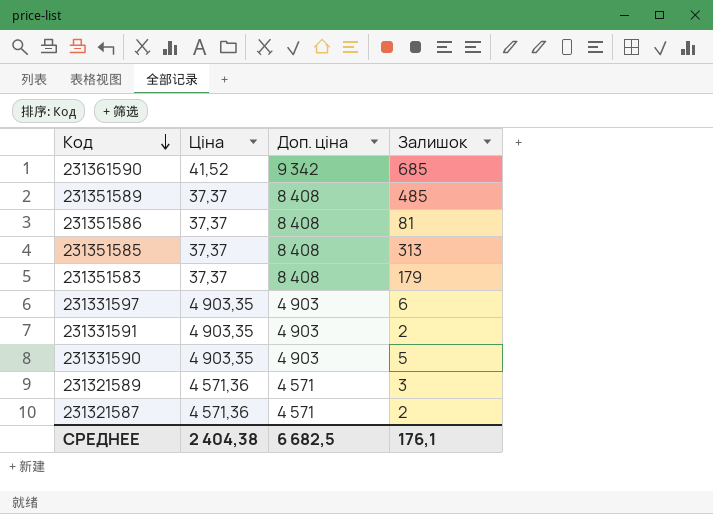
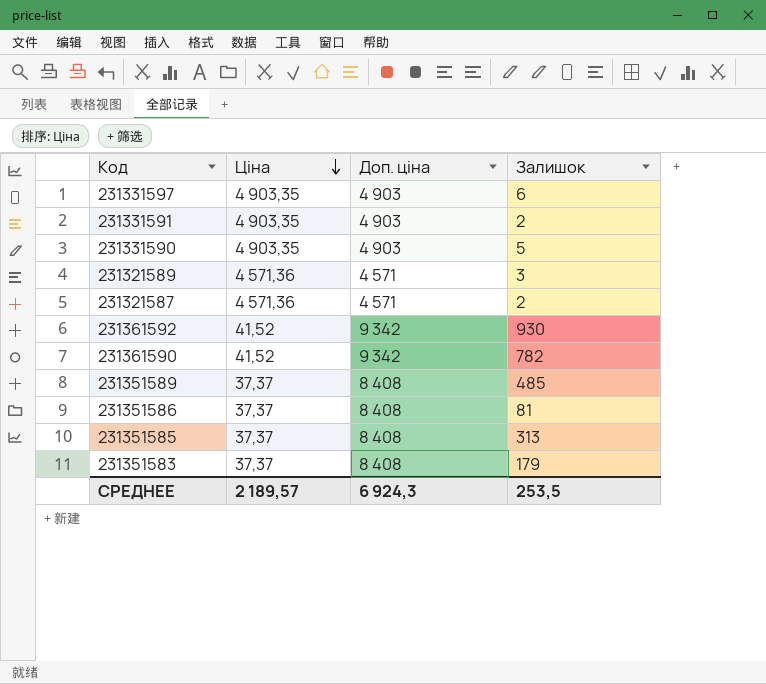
row order: Код descending -> Ціна descending
row 231361592: none -> 41,52 | 9 342 | 930
231361590 | Залишок: 685 -> 782
СРЕДНЕЕ | Ціна: 2 404,38 -> 2 189,57
СРЕДНЕЕ | Доп. ціна: 6 682,5 -> 6 924,3
СРЕДНЕЕ | Залишок: 176,1 -> 253,5

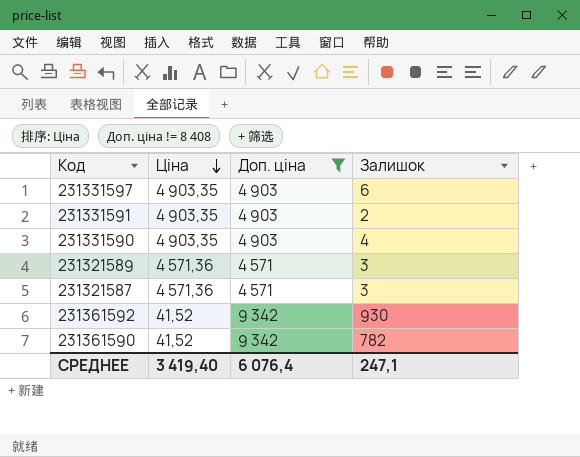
filter: none -> Доп. ціна != 8 408
231331590 | Залишок: 5 -> 4
231321587 | Залишок: 2 -> 3
СРЕДНЕЕ | Ціна: 2 189,57 -> 3 419,40
СРЕДНЕЕ | Доп. ціна: 6 924,3 -> 6 076,4
СРЕДНЕЕ | Залишок: 253,5 -> 247,1

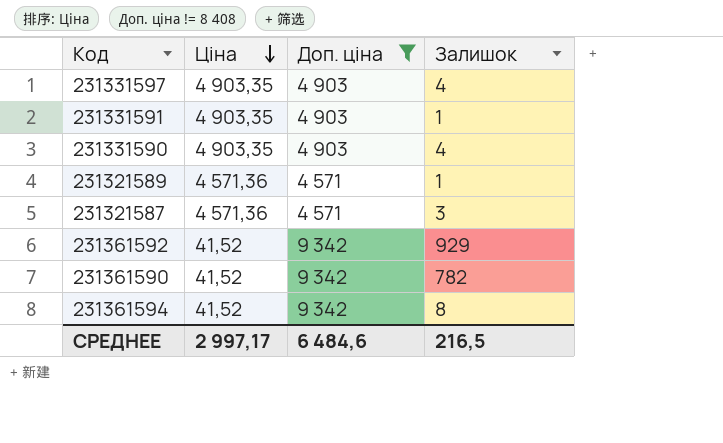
231331597 | Залишок: 6 -> 4
231331591 | Залишок: 2 -> 1
231321589 | Залишок: 3 -> 1
231361592 | Залишок: 930 -> 929
row 231361594: none -> 41,52 | 9 342 | 8
СРЕДНЕЕ | Ціна: 3 419,40 -> 2 997,17
СРЕДНЕЕ | Доп. ціна: 6 076,4 -> 6 484,6
СРЕДНЕЕ | Залишок: 247,1 -> 216,5

